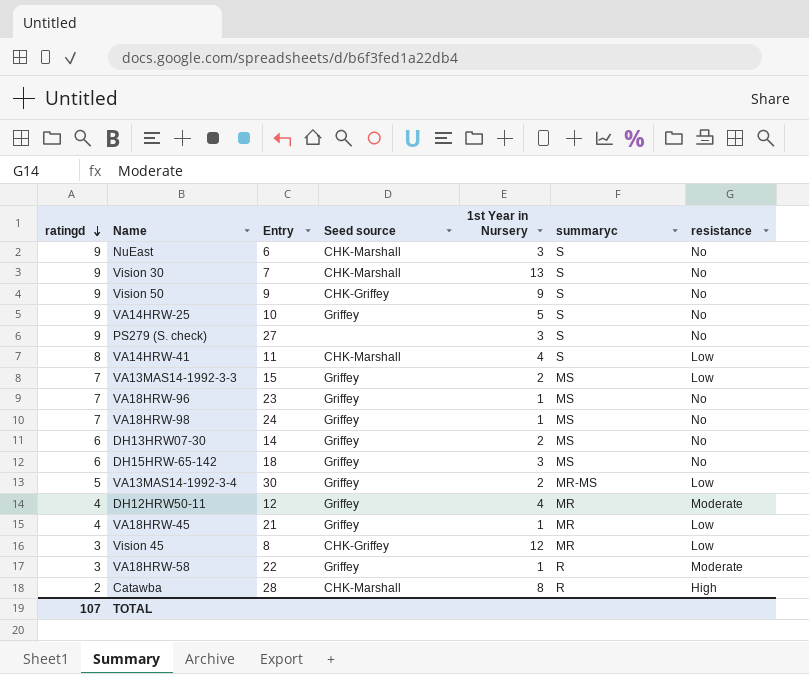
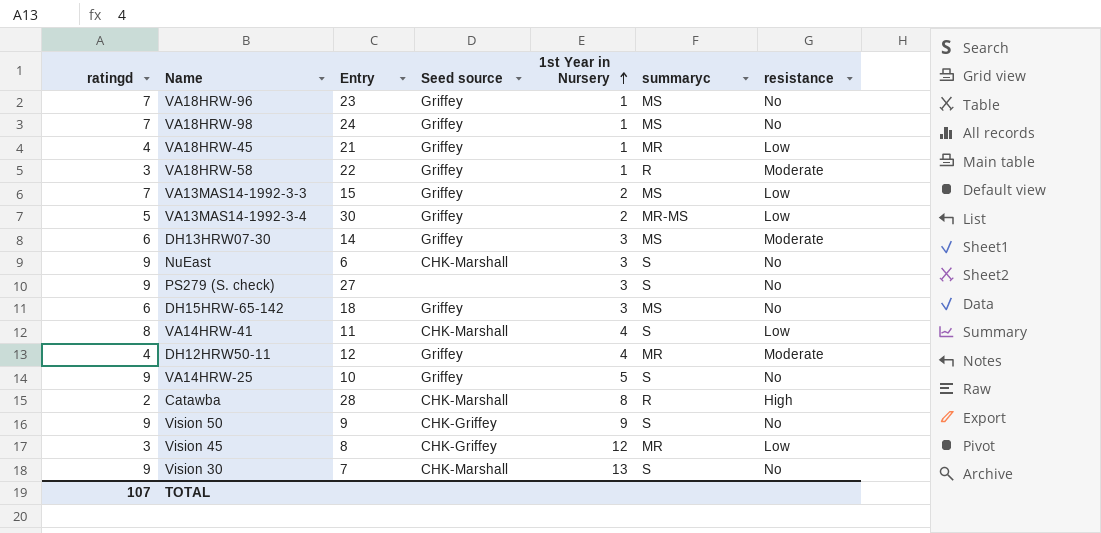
row order: ratingd descending -> 1st Year in Nursery ascending
DH13HRW07-30 | 1st Year in Nursery: 2 -> 3
DH13HRW07-30 | resistance: No -> Moderate

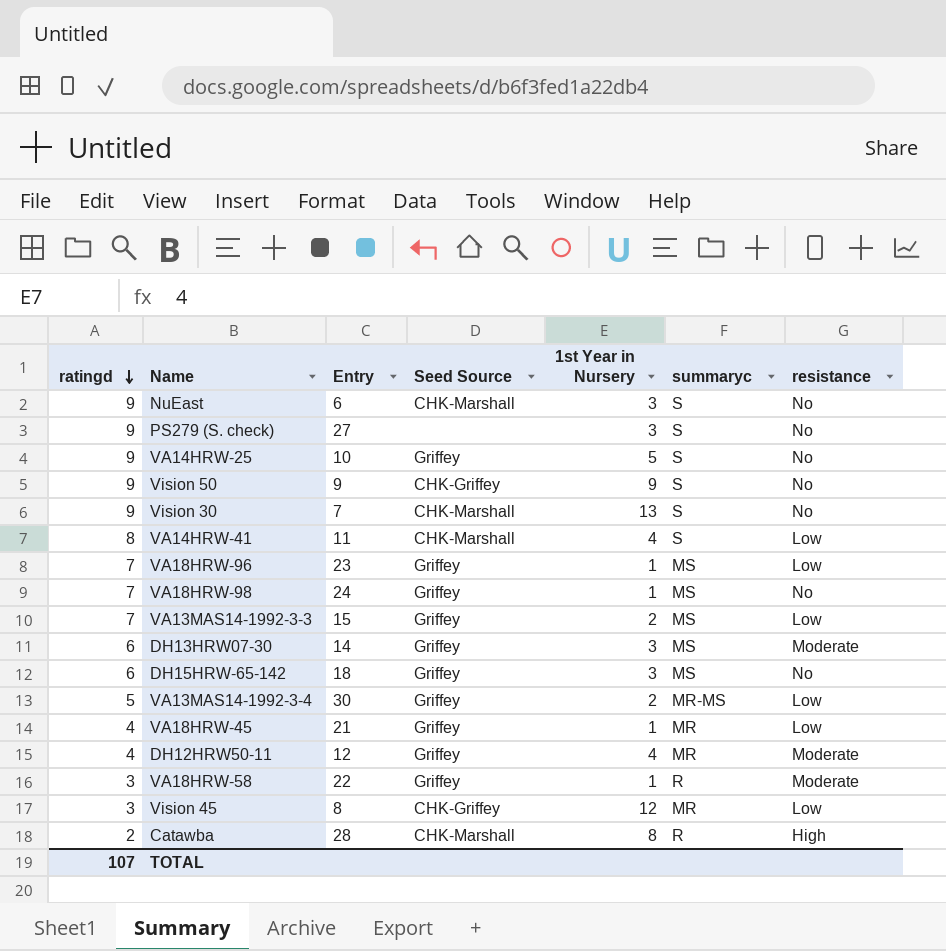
row order: 1st Year in Nursery ascending -> ratingd descending
column name: Seed source -> Seed Source
VA18HRW-96 | resistance: No -> Low

